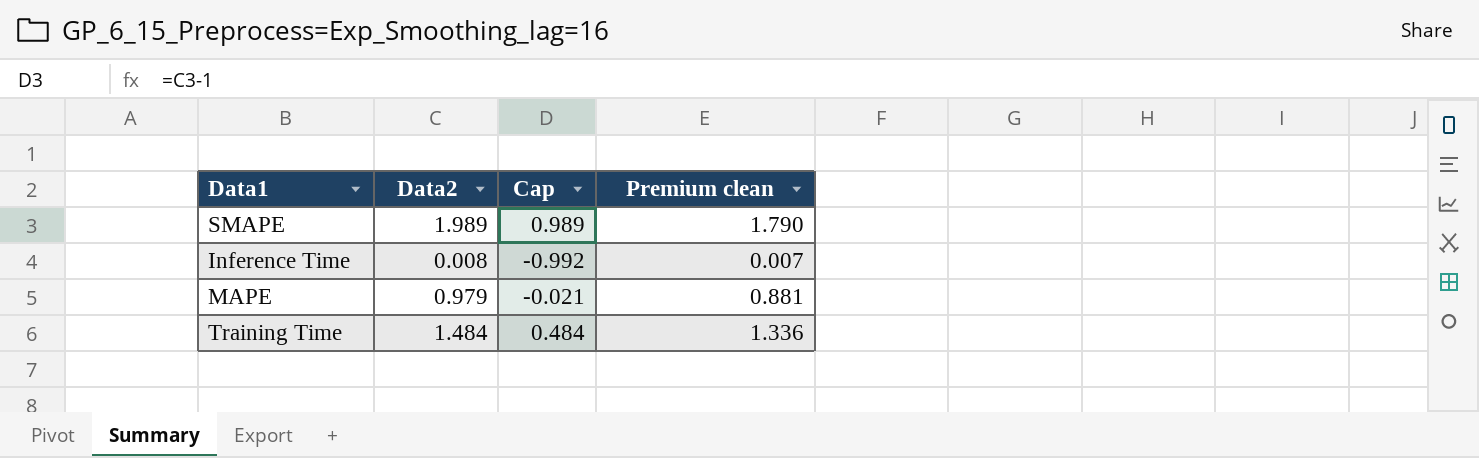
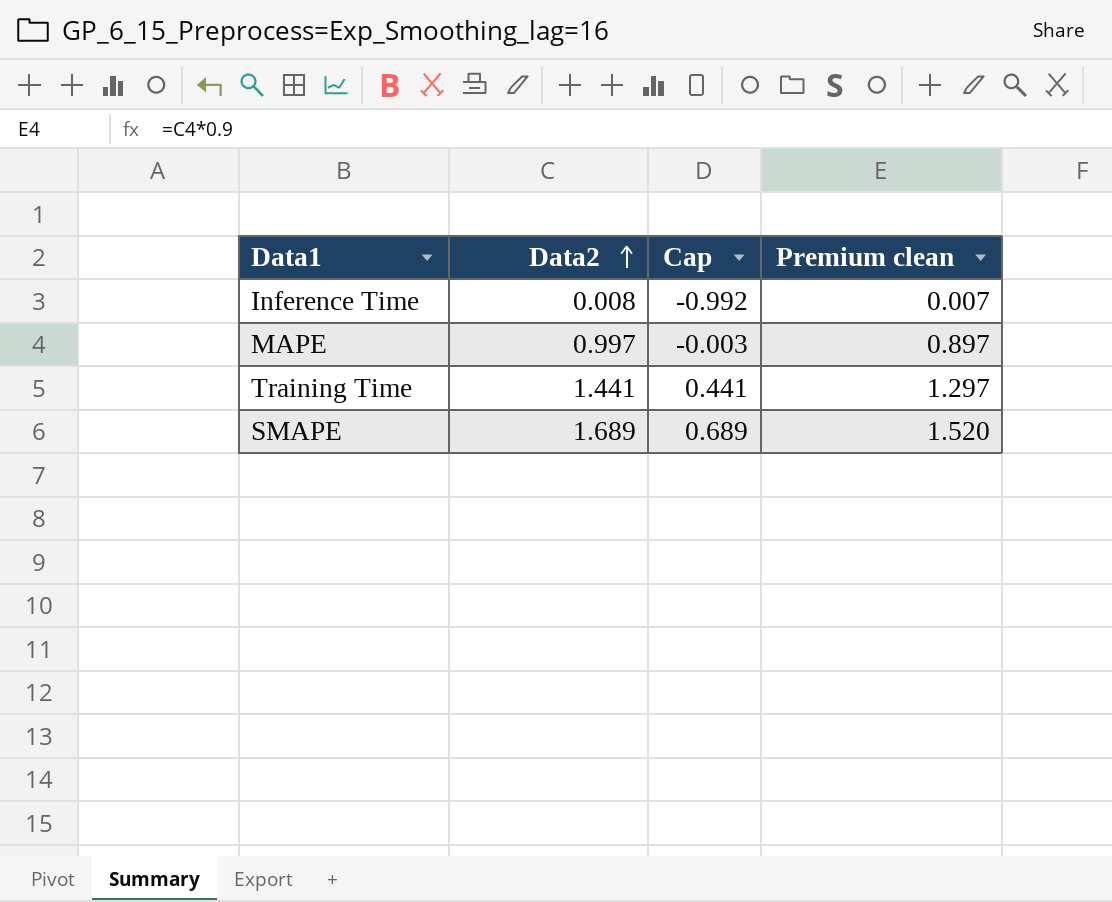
row order: none -> Data2 ascending
MAPE | Data2: 0.979 -> 0.997
MAPE | Cap: -0.021 -> -0.003
MAPE | Premium clean: 0.881 -> 0.897
Training Time | Data2: 1.484 -> 1.441
Training Time | Cap: 0.484 -> 0.441
Training Time | Premium clean: 1.336 -> 1.297
SMAPE | Data2: 1.989 -> 1.689
SMAPE | Cap: 0.989 -> 0.689
SMAPE | Premium clean: 1.790 -> 1.520

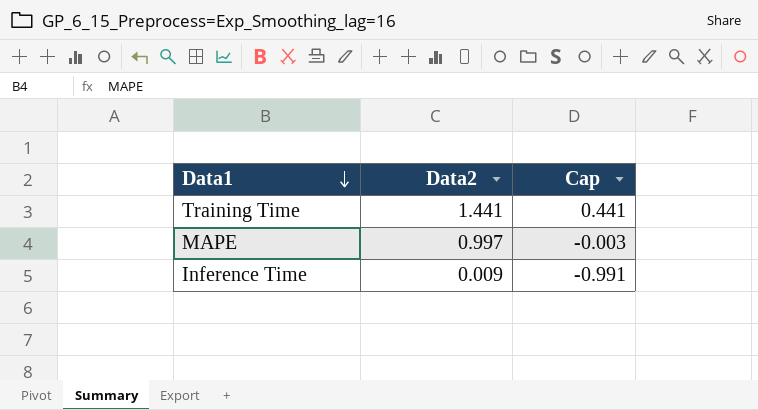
row order: Data2 ascending -> Data1 descending
column Premium clean | formula: [Data2] * 0.9 -> none
row SMAPE: 1.689 | 0.689 | 1.520 -> none
Inference Time | Data2: 0.008 -> 0.009
Inference Time | Cap: -0.992 -> -0.991

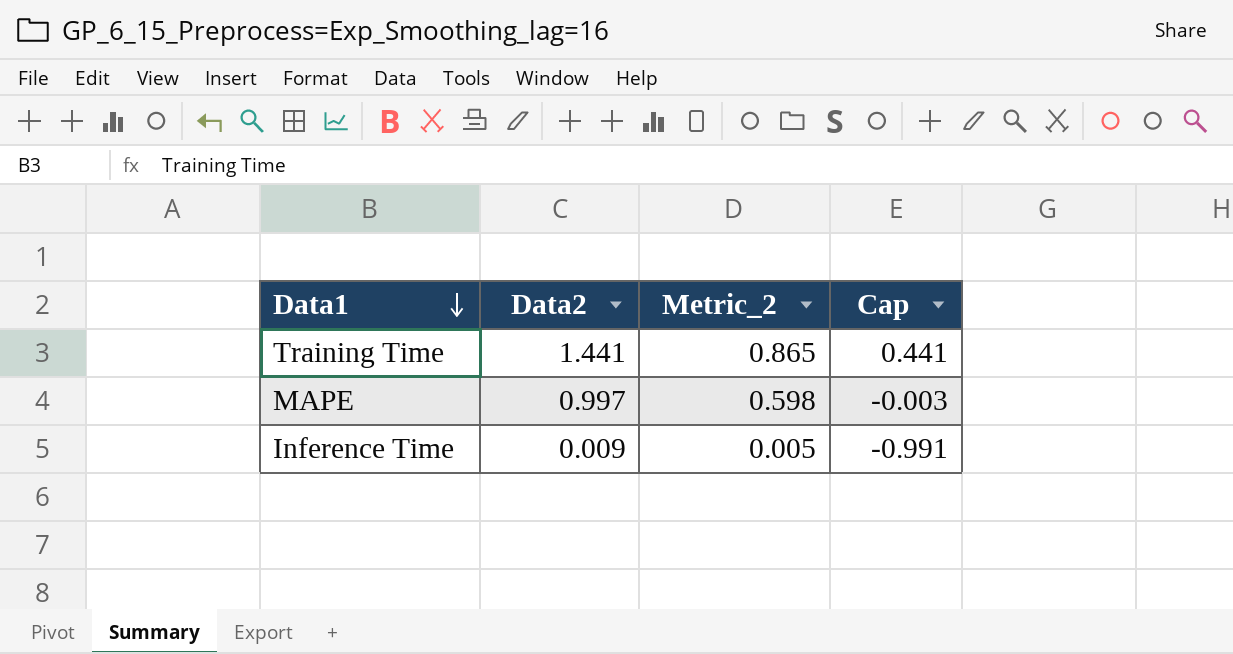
column Metric_2 | formula: none -> [Data2] * 0.6

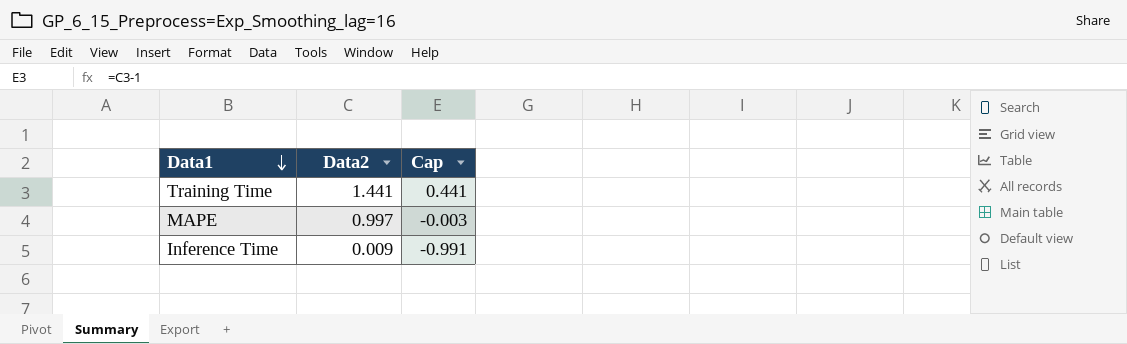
column Metric_2 | formula: [Data2] * 0.6 -> none

